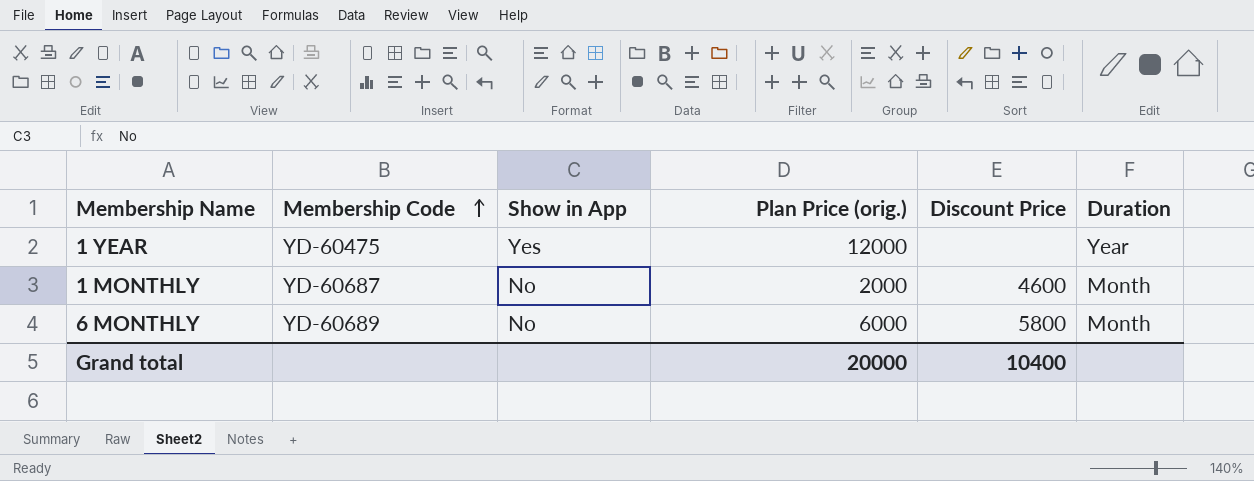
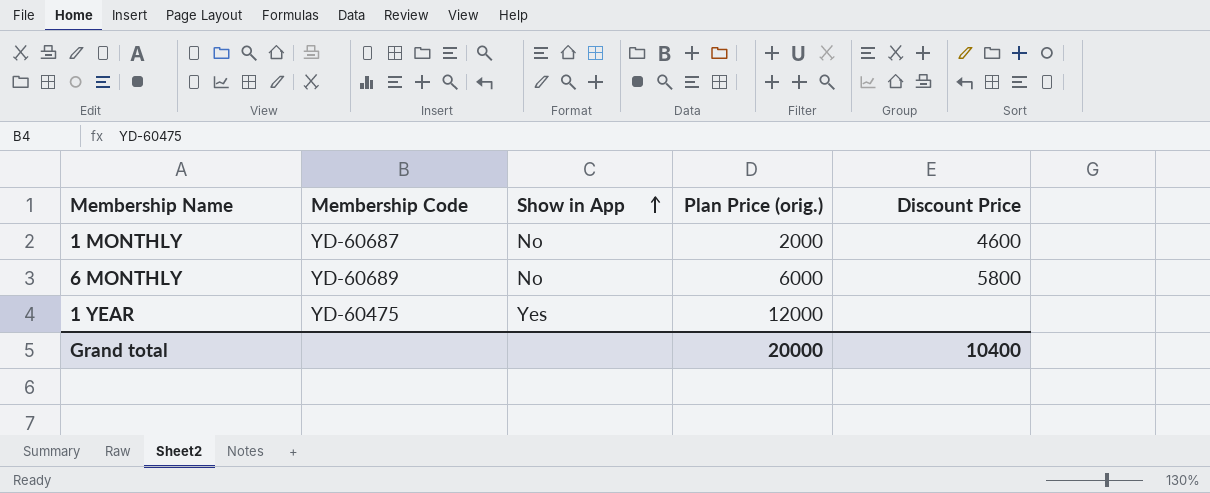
row order: Membership Code ascending -> Show in App ascending
column Duration | position: 6 -> none

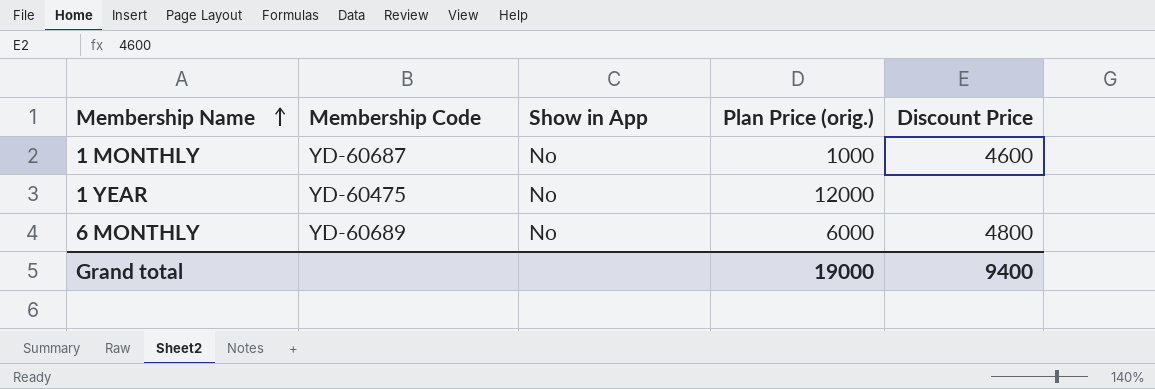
row order: Show in App ascending -> Membership Name ascending
1 MONTHLY | Plan Price (orig.): 2000 -> 1000
1 YEAR | Show in App: Yes -> No
6 MONTHLY | Discount Price: 5800 -> 4800
Grand total | Plan Price (orig.): 20000 -> 19000
Grand total | Discount Price: 10400 -> 9400

